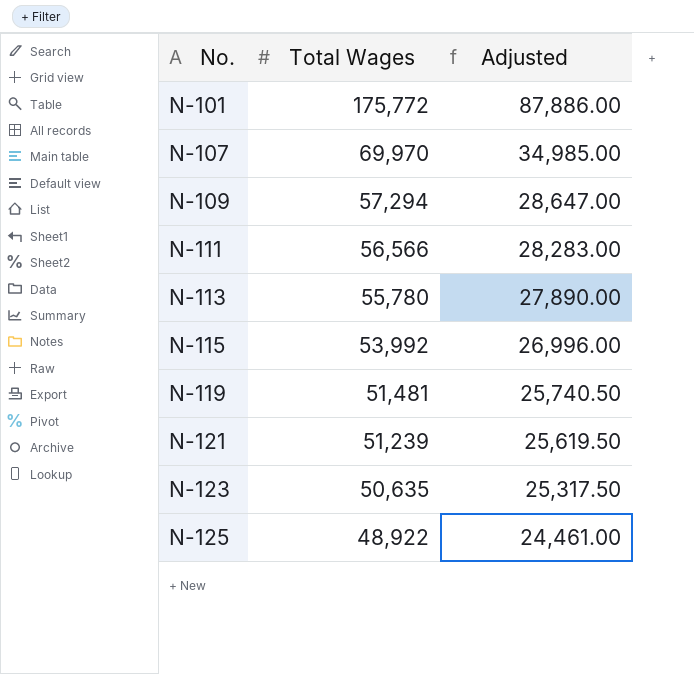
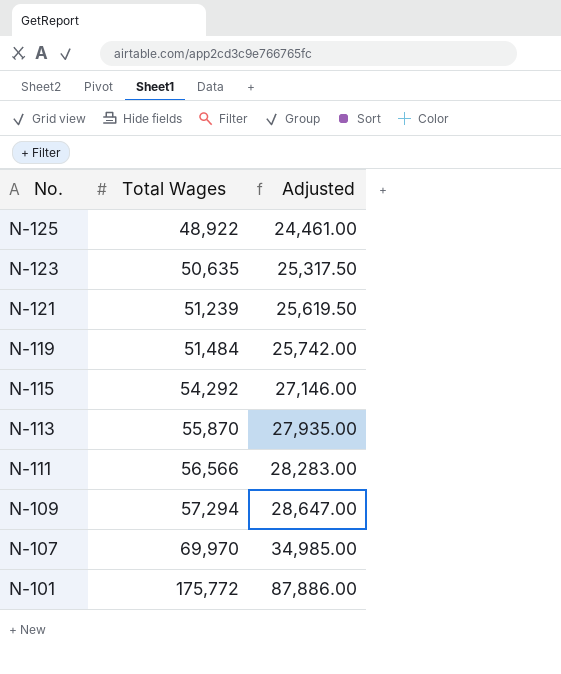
row order: No. ascending -> No. descending
N-119 | Total Wages: 51,481 -> 51,484
N-119 | Adjusted: 25,740.50 -> 25,742.00
N-115 | Total Wages: 53,992 -> 54,292
N-115 | Adjusted: 26,996.00 -> 27,146.00
N-113 | Total Wages: 55,780 -> 55,870
N-113 | Adjusted: 27,890.00 -> 27,935.00

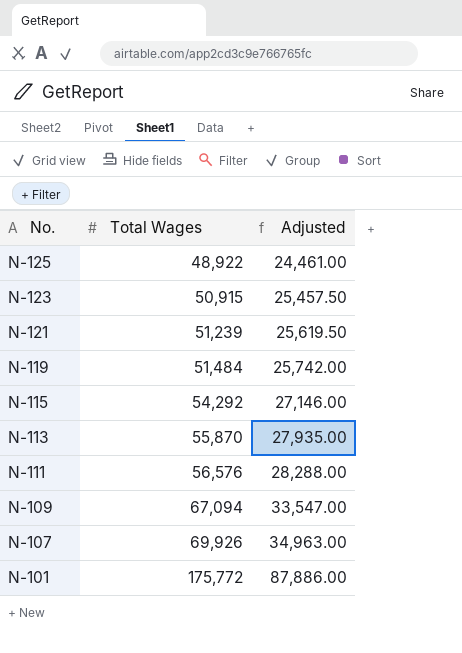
N-123 | Total Wages: 50,635 -> 50,915
N-123 | Adjusted: 25,317.50 -> 25,457.50
N-111 | Total Wages: 56,566 -> 56,576
N-111 | Adjusted: 28,283.00 -> 28,288.00
N-109 | Total Wages: 57,294 -> 67,094
N-109 | Adjusted: 28,647.00 -> 33,547.00
N-107 | Total Wages: 69,970 -> 69,926
N-107 | Adjusted: 34,985.00 -> 34,963.00

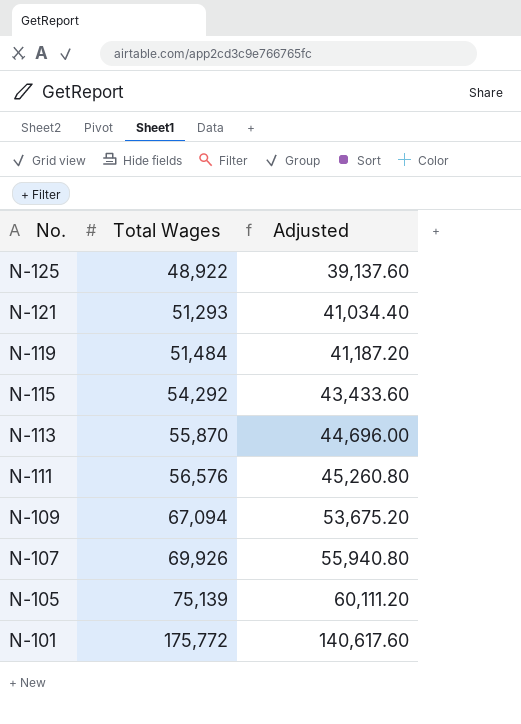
column Adjusted | formula: [Total Wages] * 0.5 -> [Total Wages] * 0.8
row N-123: 50,915 | 25,457.50 -> none
N-121 | Total Wages: 51,239 -> 51,293
row N-105: none -> 75,139 | 60,111.20

